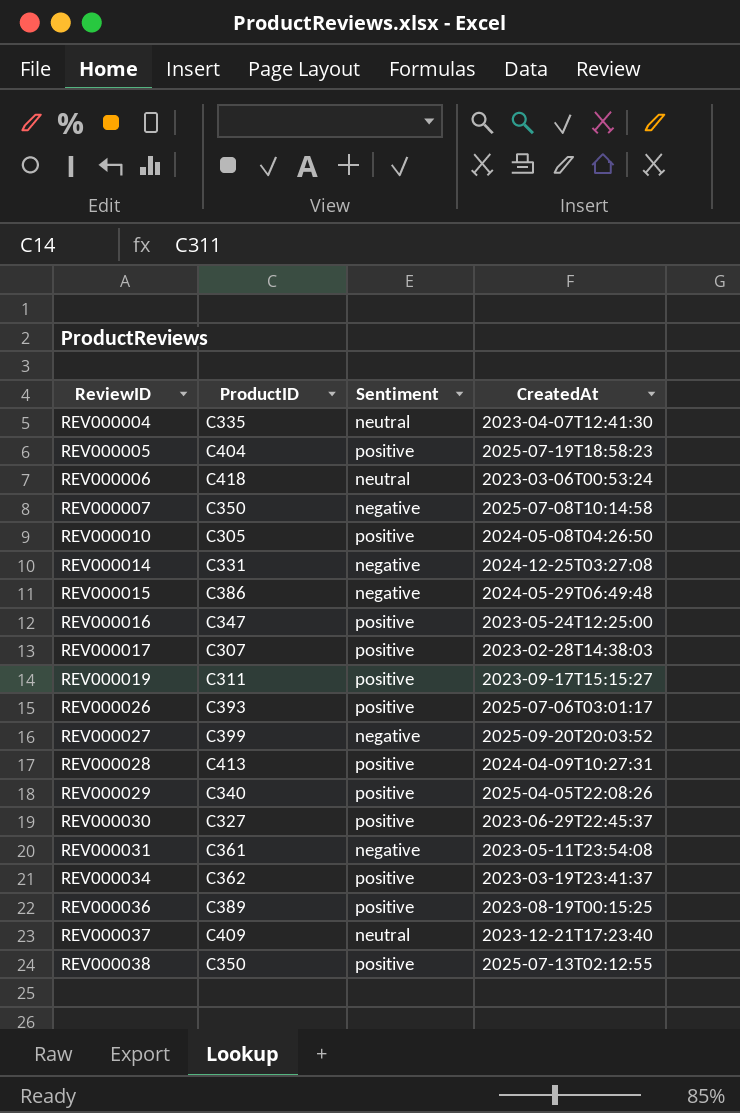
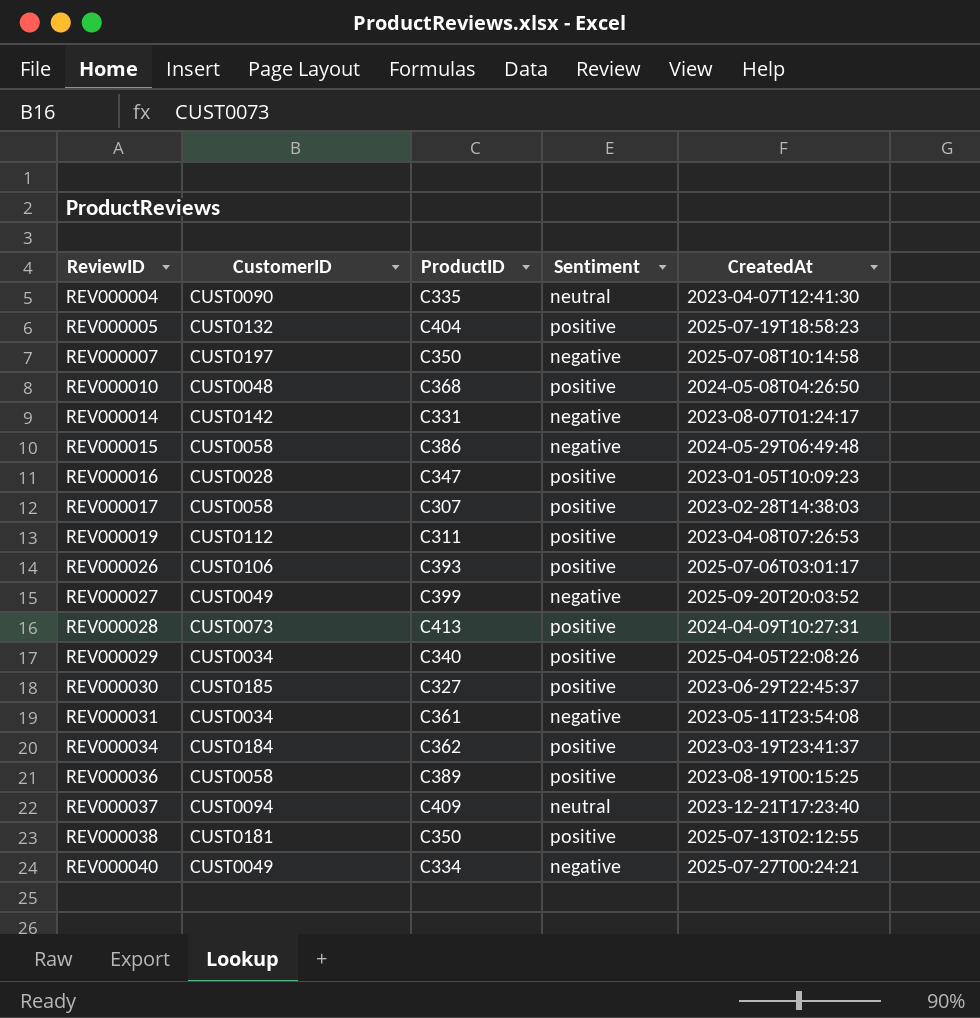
column CustomerID | position: none -> 2
row REV000006: C418 | neutral | 2023-03-06T00:53:24 -> none
REV000010 | ProductID: C305 -> C368
REV000014 | CreatedAt: 2024-12-25T03:27:08 -> 2023-08-07T01:24:17
REV000016 | CreatedAt: 2023-05-24T12:25:00 -> 2023-01-05T10:09:23
REV000019 | CreatedAt: 2023-09-17T15:15:27 -> 2023-04-08T07:26:53
row REV000040: none -> CUST0049 | C334 | negative | 2025-07-27T00:24:21

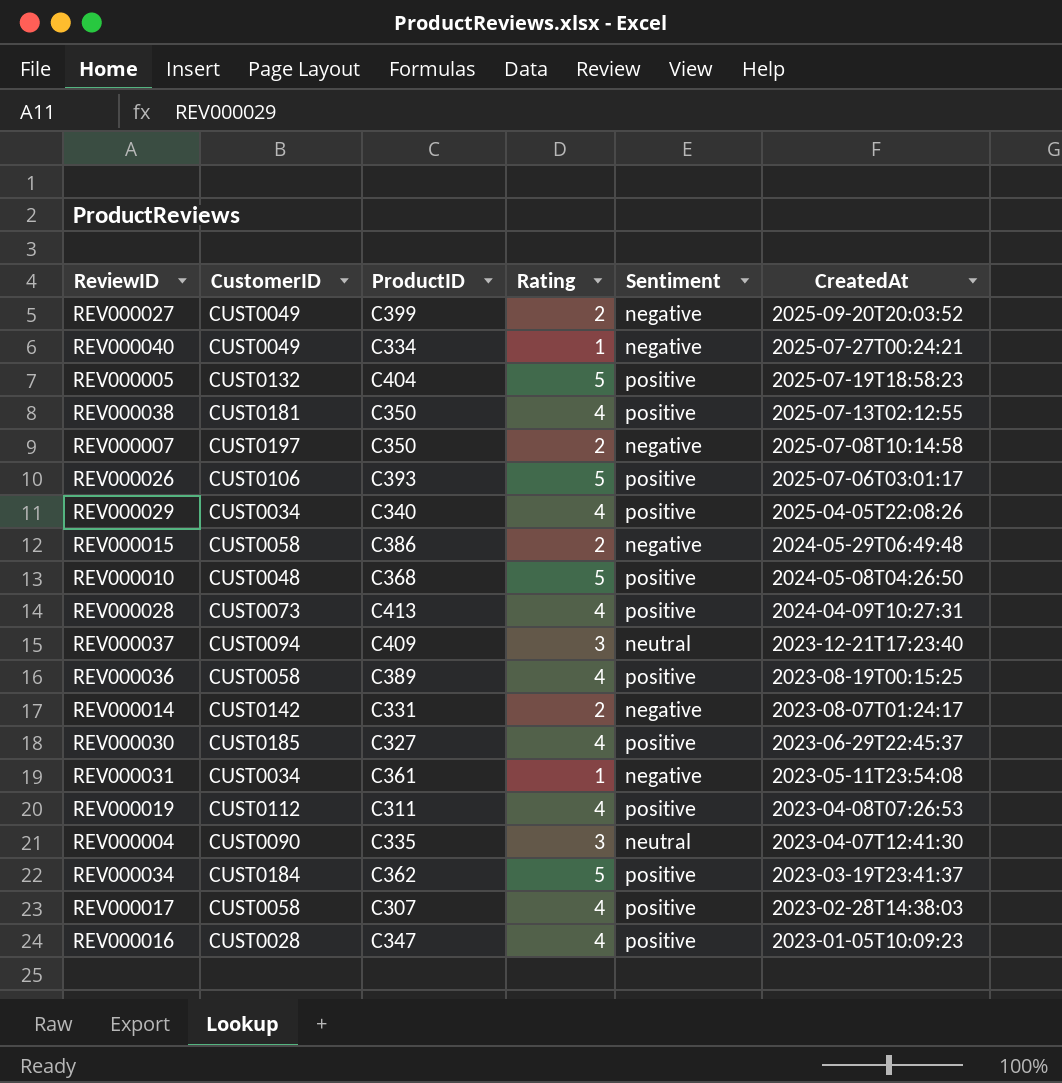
row order: ReviewID ascending -> CreatedAt descending
column Rating | position: none -> 4

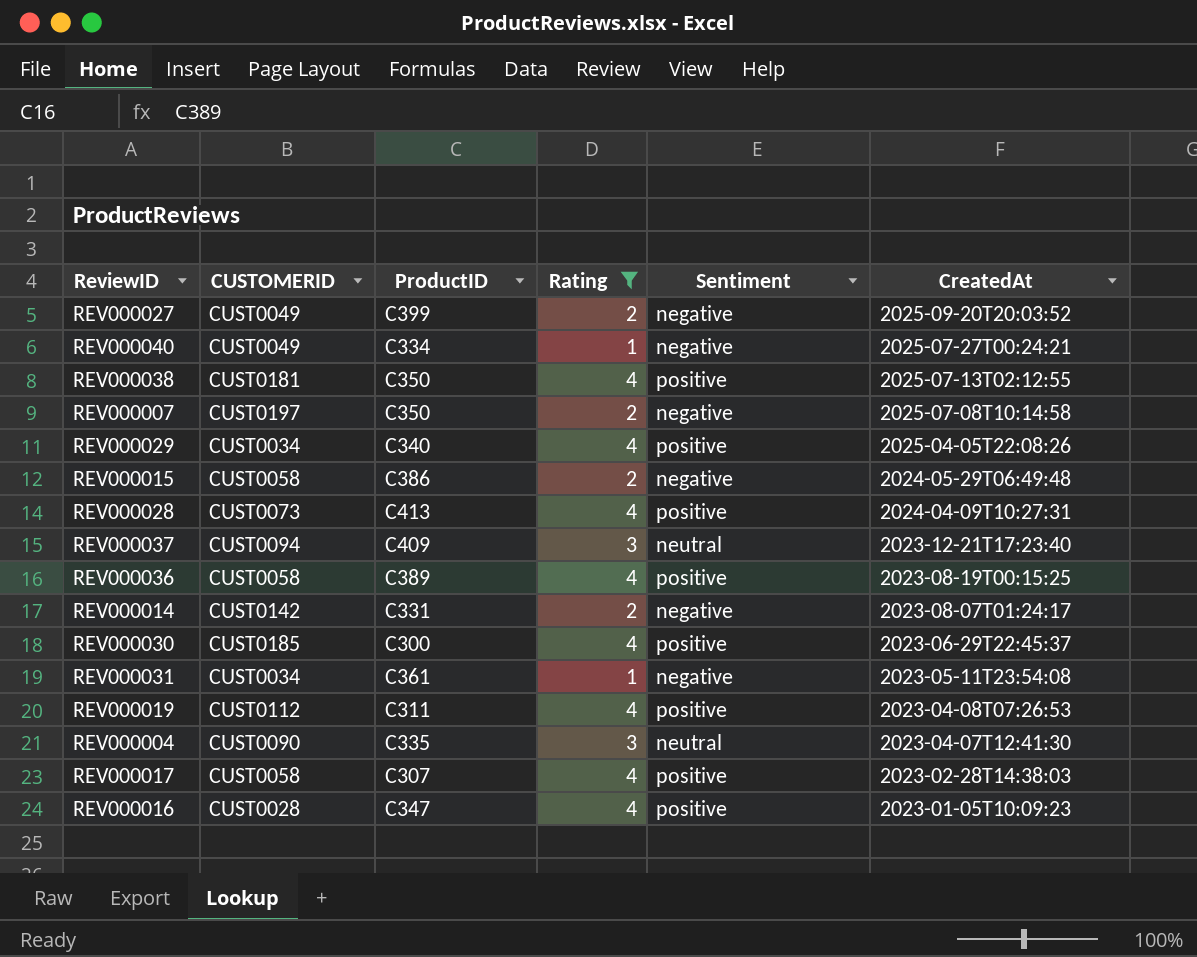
filter: none -> Rating != 5
column name: CustomerID -> CUSTOMERID
REV000030 | ProductID: C327 -> C300

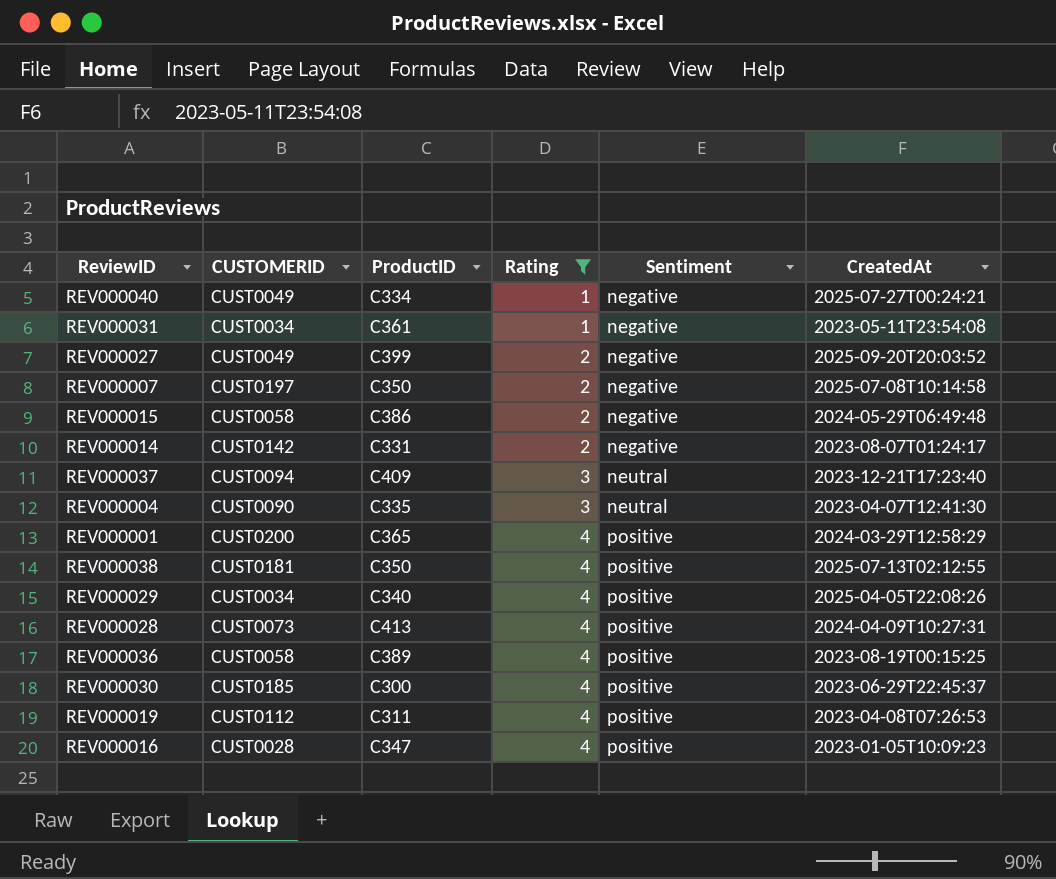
row order: CreatedAt descending -> Rating ascending
row REV000017: CUST0058 | C307 | 4 | positive | 2023-02-28T14:38:03 -> none
row REV000001: none -> CUST0200 | C365 | 4 | positive | 2024-03-29T12:58:29

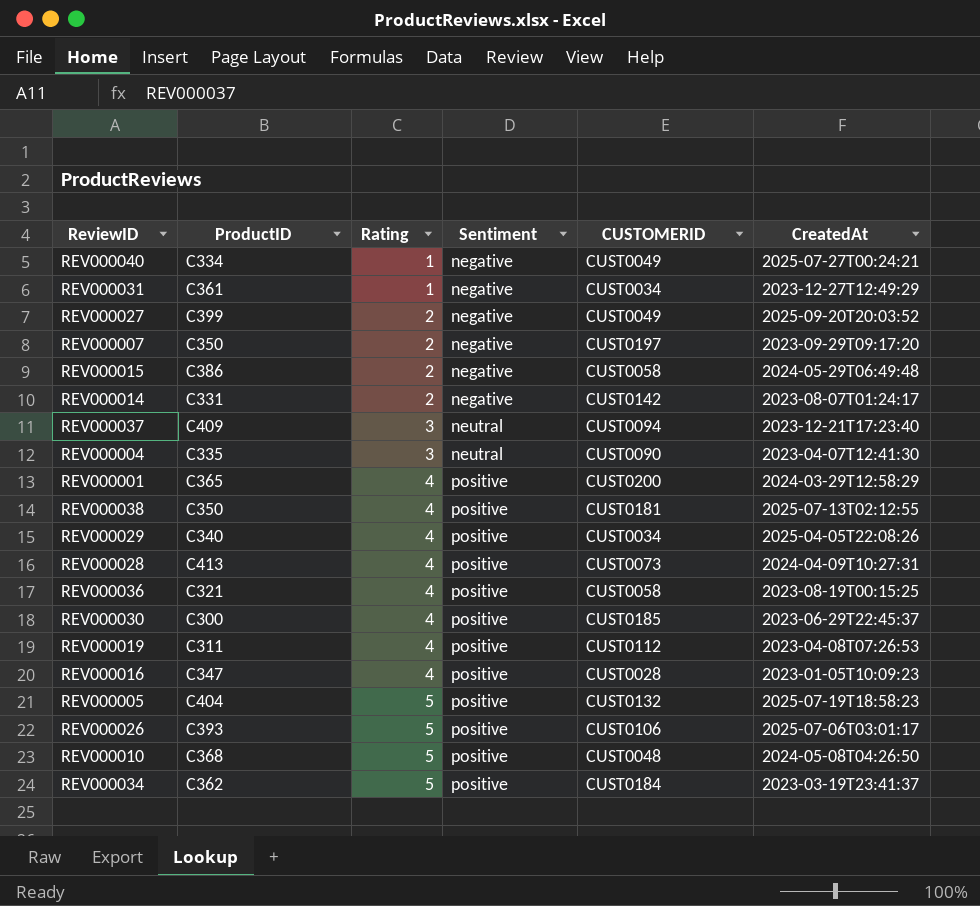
filter: Rating != 5 -> none
column CUSTOMERID | position: 2 -> 5
REV000031 | CreatedAt: 2023-05-11T23:54:08 -> 2023-12-27T12:49:29
REV000007 | CreatedAt: 2025-07-08T10:14:58 -> 2023-09-29T09:17:20
REV000036 | ProductID: C389 -> C321

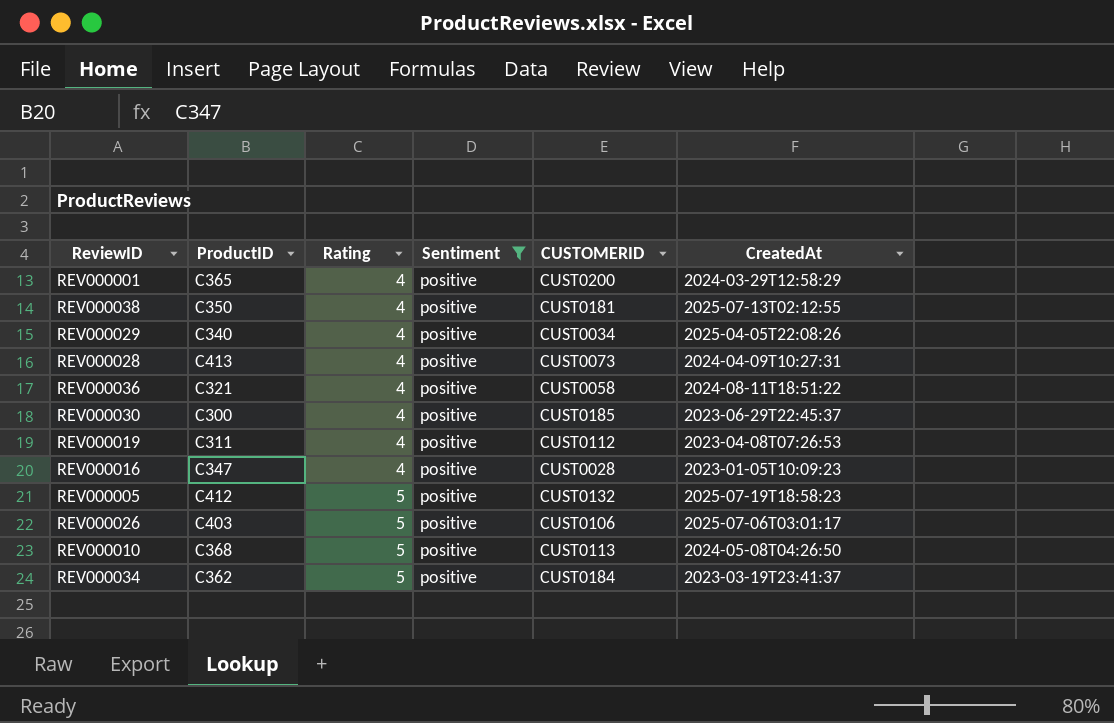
filter: none -> Sentiment = positive
REV000036 | CreatedAt: 2023-08-19T00:15:25 -> 2024-08-11T18:51:22
REV000005 | ProductID: C404 -> C412
REV000026 | ProductID: C393 -> C403
REV000010 | CUSTOMERID: CUST0048 -> CUST0113

